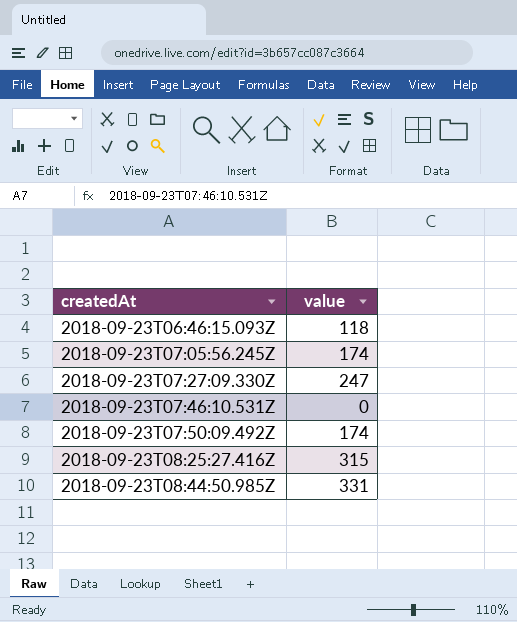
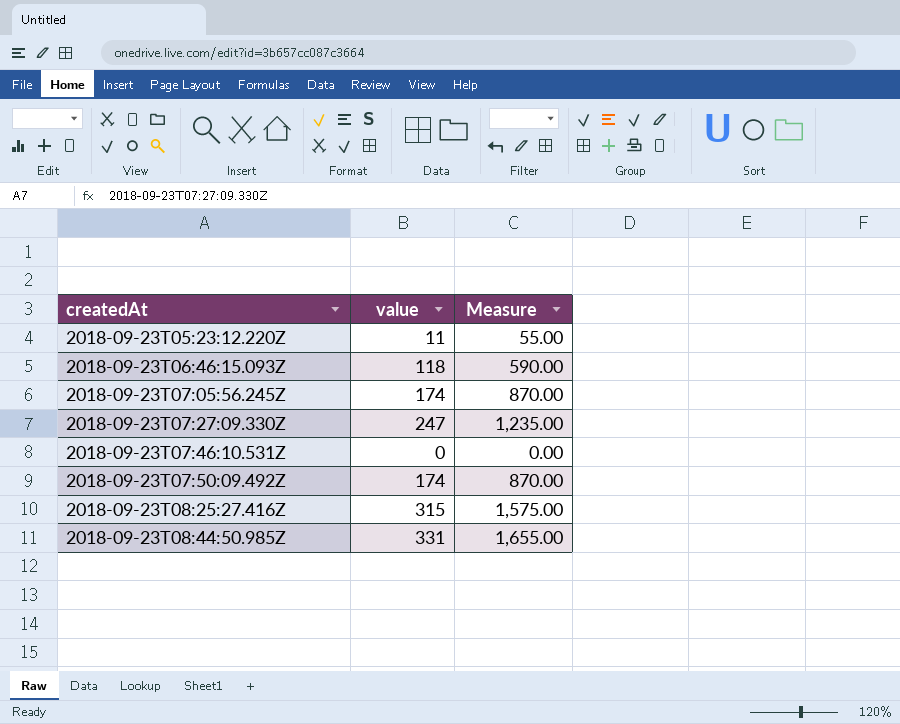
column Measure | formula: none -> [value] * 5
row 2018-09-23T05:23:12.220Z: none -> 11 | 55.00

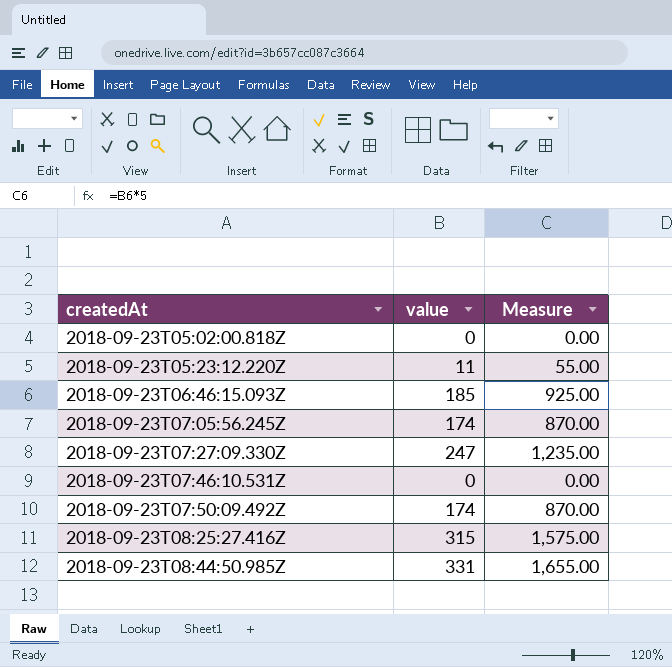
row 2018-09-23T05:02:00.818Z: none -> 0 | 0.00
2018-09-23T06:46:15.093Z | value: 118 -> 185
2018-09-23T06:46:15.093Z | Measure: 590.00 -> 925.00

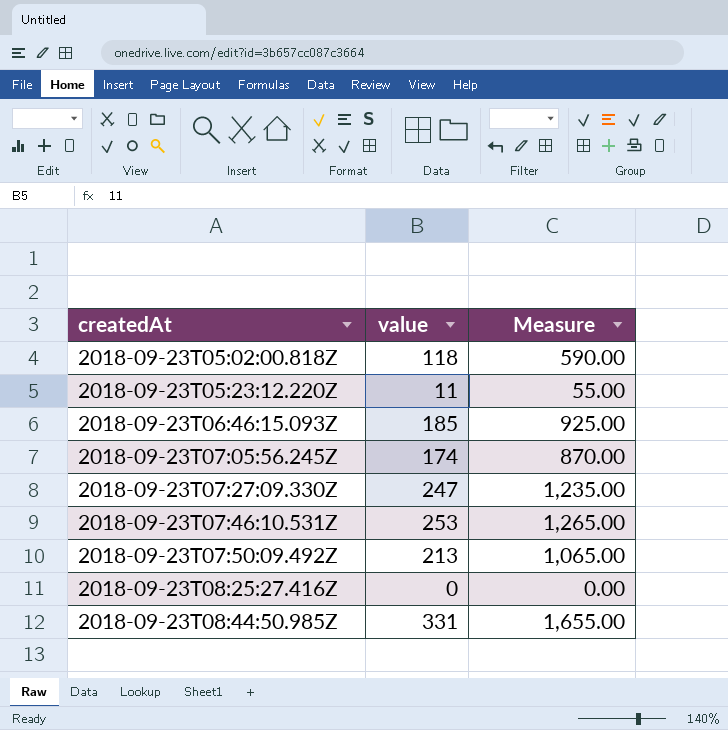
2018-09-23T05:02:00.818Z | value: 0 -> 118
2018-09-23T05:02:00.818Z | Measure: 0.00 -> 590.00
2018-09-23T07:46:10.531Z | value: 0 -> 253
2018-09-23T07:46:10.531Z | Measure: 0.00 -> 1,265.00
2018-09-23T07:50:09.492Z | value: 174 -> 213
2018-09-23T07:50:09.492Z | Measure: 870.00 -> 1,065.00
2018-09-23T08:25:27.416Z | value: 315 -> 0
2018-09-23T08:25:27.416Z | Measure: 1,575.00 -> 0.00

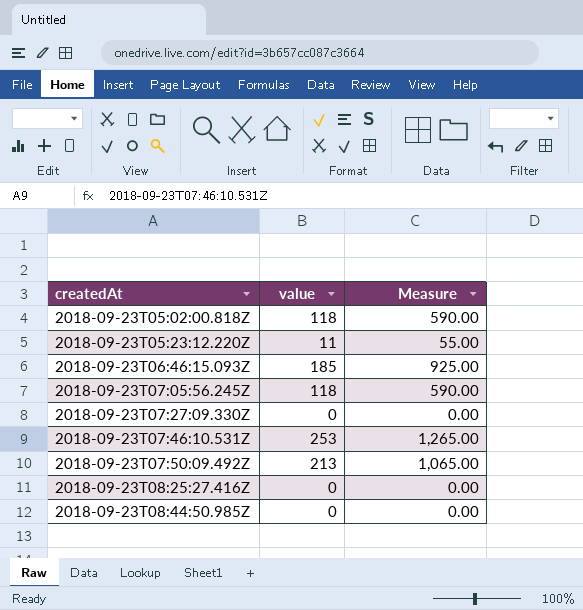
2018-09-23T07:05:56.245Z | value: 174 -> 118
2018-09-23T07:05:56.245Z | Measure: 870.00 -> 590.00
2018-09-23T07:27:09.330Z | value: 247 -> 0
2018-09-23T07:27:09.330Z | Measure: 1,235.00 -> 0.00
2018-09-23T08:44:50.985Z | value: 331 -> 0
2018-09-23T08:44:50.985Z | Measure: 1,655.00 -> 0.00

